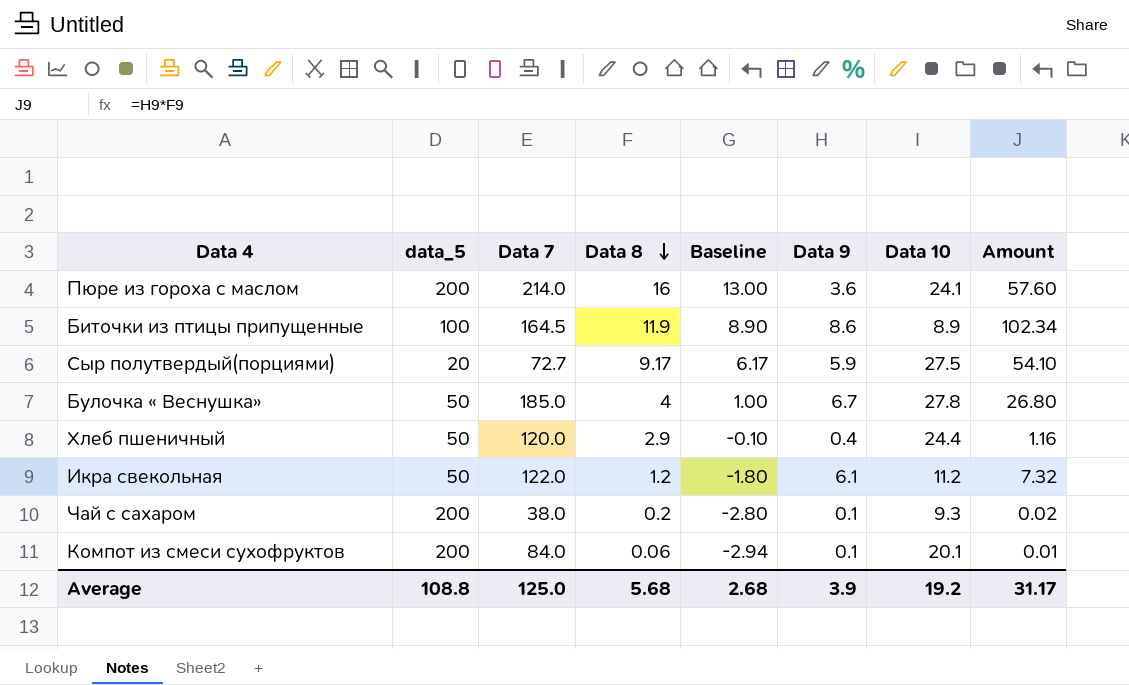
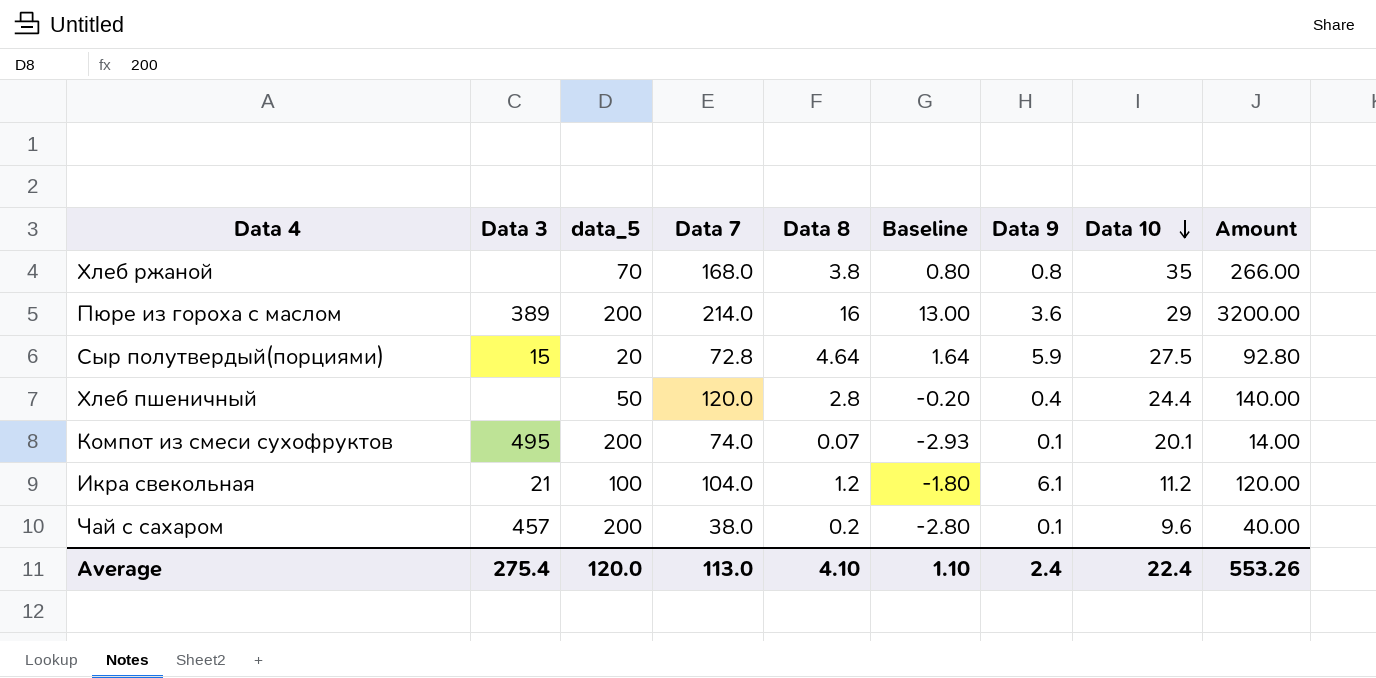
row order: Data 8 descending -> Data 10 descending
column Data 3 | position: none -> 2
column Amount | formula: [Data 8] * [Data 9] -> [data_5] * [Data 8]
row Биточки из птицы припущенные: 100 | 164.5 | 11.9 | 8.90 | 8.6 | 8.9 | 102.34 -> none
row Булочка « Веснушка»: 50 | 185.0 | 4 | 1.00 | 6.7 | 27.8 | 26.80 -> none
row Хлеб ржаной: none -> none | 70 | 168.0 | 3.8 | 0.80 | 0.8 | 35 | 266.00
Пюре из гороха с маслом | Data 10: 24.1 -> 29
Сыр полутвердый(порциями) | Data 7: 72.7 -> 72.8
Сыр полутвердый(порциями) | Data 8: 9.17 -> 4.64
Сыр полутвердый(порциями) | Baseline: 6.17 -> 1.64
Хлеб пшеничный | Data 8: 2.9 -> 2.8
Хлеб пшеничный | Baseline: -0.10 -> -0.20
Компот из смеси сухофруктов | Data 7: 84.0 -> 74.0
Компот из смеси сухофруктов | Data 8: 0.06 -> 0.07
Компот из смеси сухофруктов | Baseline: -2.94 -> -2.93
Икра свекольная | data_5: 50 -> 100
Икра свекольная | Data 7: 122.0 -> 104.0
Чай с сахаром | Data 10: 9.3 -> 9.6
Average | data_5: 108.8 -> 120.0
Average | Data 7: 125.0 -> 113.0
Average | Data 8: 5.68 -> 4.10
Average | Baseline: 2.68 -> 1.10
Average | Data 9: 3.9 -> 2.4
Average | Data 10: 19.2 -> 22.4
Average | Amount: 31.17 -> 553.26

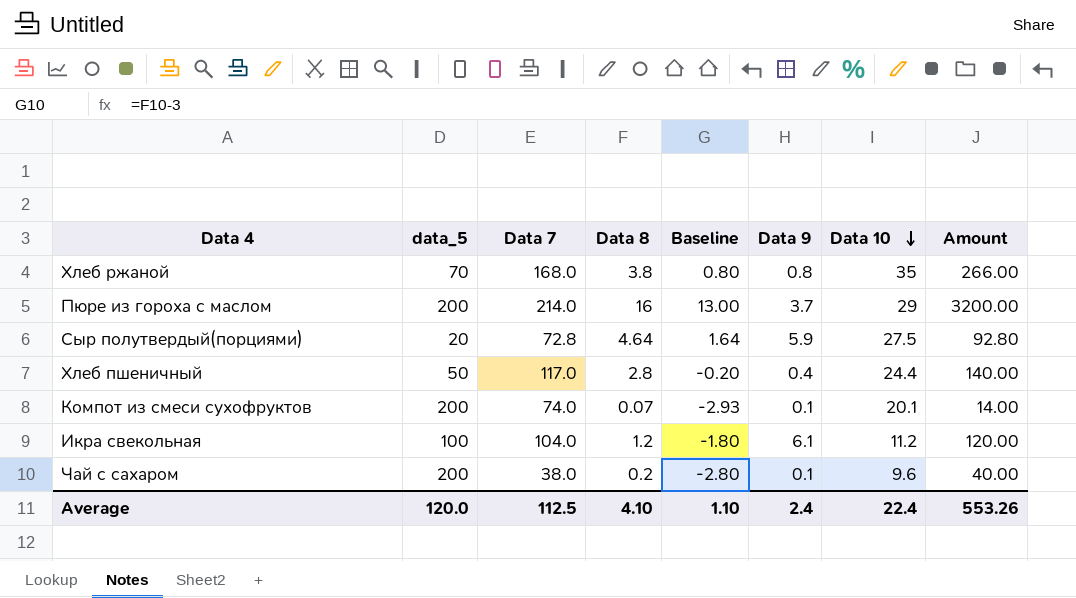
column Data 3 | position: 2 -> none
Пюре из гороха с маслом | Data 9: 3.6 -> 3.7
Хлеб пшеничный | Data 7: 120.0 -> 117.0
Average | Data 7: 113.0 -> 112.5

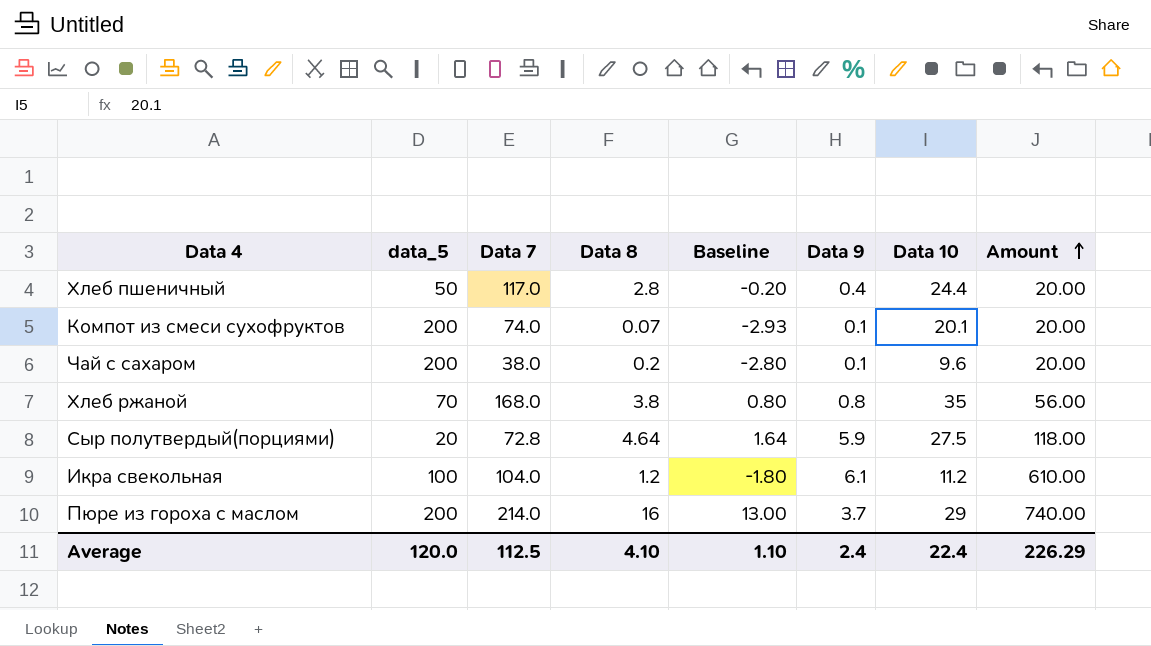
row order: Data 10 descending -> Amount ascending
column Amount | formula: [data_5] * [Data 8] -> [data_5] * [Data 9]
Average | Amount: 553.26 -> 226.29

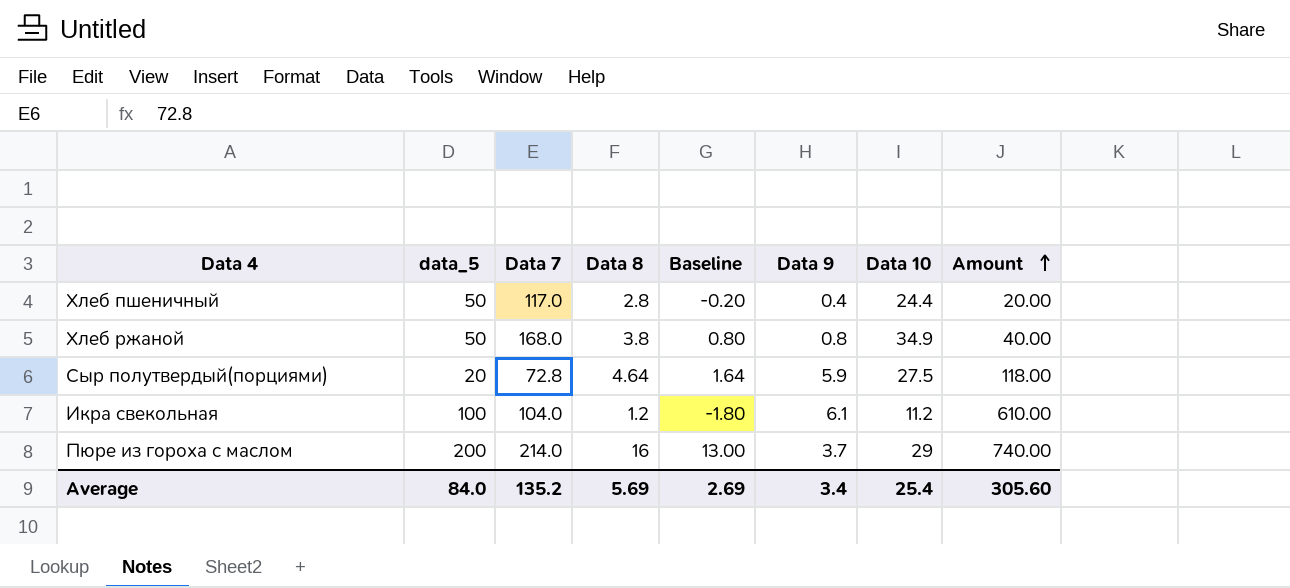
row Компот из смеси сухофруктов: 200 | 74.0 | 0.07 | -2.93 | 0.1 | 20.1 | 20.00 -> none
row Чай с сахаром: 200 | 38.0 | 0.2 | -2.80 | 0.1 | 9.6 | 20.00 -> none
Хлеб ржаной | data_5: 70 -> 50
Хлеб ржаной | Data 10: 35 -> 34.9
Хлеб ржаной | Amount: 56.00 -> 40.00
Average | data_5: 120.0 -> 84.0
Average | Data 7: 112.5 -> 135.2
Average | Data 8: 4.10 -> 5.69
Average | Baseline: 1.10 -> 2.69
Average | Data 9: 2.4 -> 3.4
Average | Data 10: 22.4 -> 25.4
Average | Amount: 226.29 -> 305.60

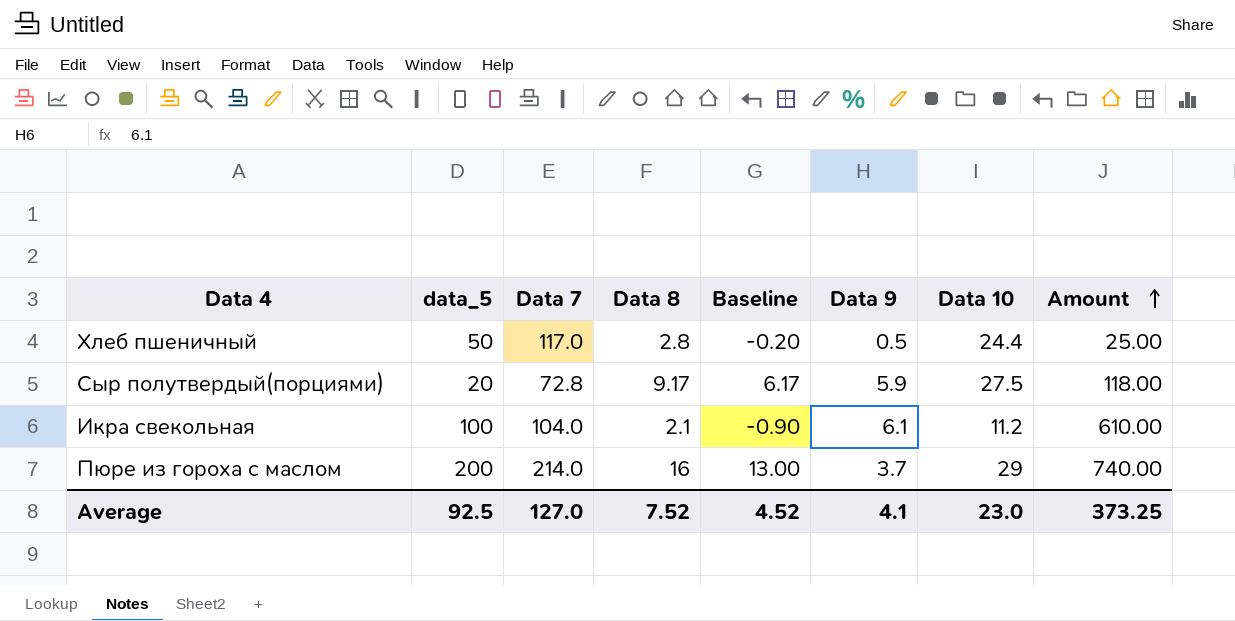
row Хлеб ржаной: 50 | 168.0 | 3.8 | 0.80 | 0.8 | 34.9 | 40.00 -> none
Хлеб пшеничный | Data 9: 0.4 -> 0.5
Хлеб пшеничный | Amount: 20.00 -> 25.00
Сыр полутвердый(порциями) | Data 8: 4.64 -> 9.17
Сыр полутвердый(порциями) | Baseline: 1.64 -> 6.17
Икра свекольная | Data 8: 1.2 -> 2.1
Икра свекольная | Baseline: -1.80 -> -0.90
Average | data_5: 84.0 -> 92.5
Average | Data 7: 135.2 -> 127.0
Average | Data 8: 5.69 -> 7.52
Average | Baseline: 2.69 -> 4.52
Average | Data 9: 3.4 -> 4.1
Average | Data 10: 25.4 -> 23.0
Average | Amount: 305.60 -> 373.25

